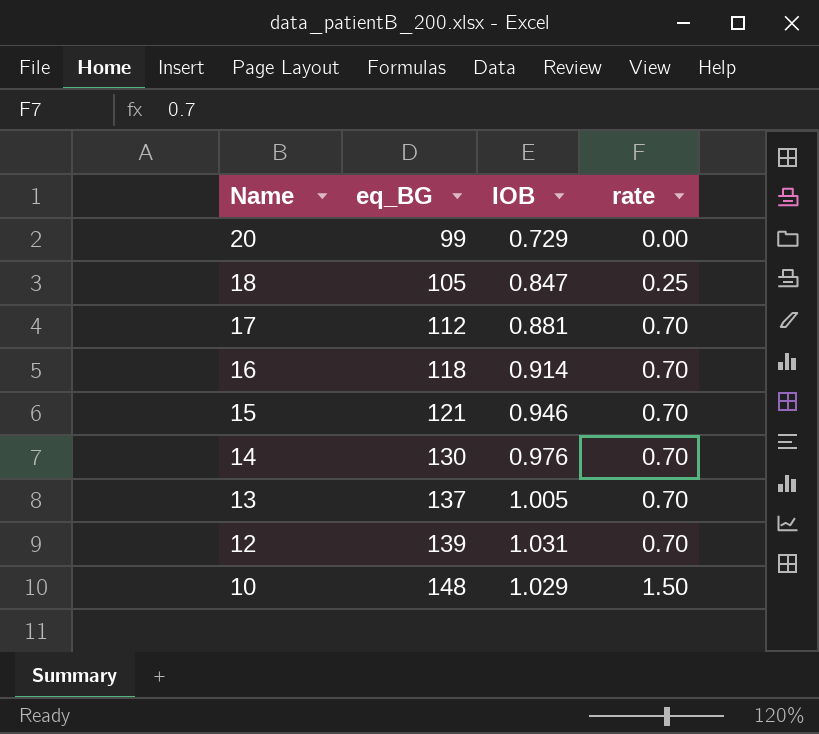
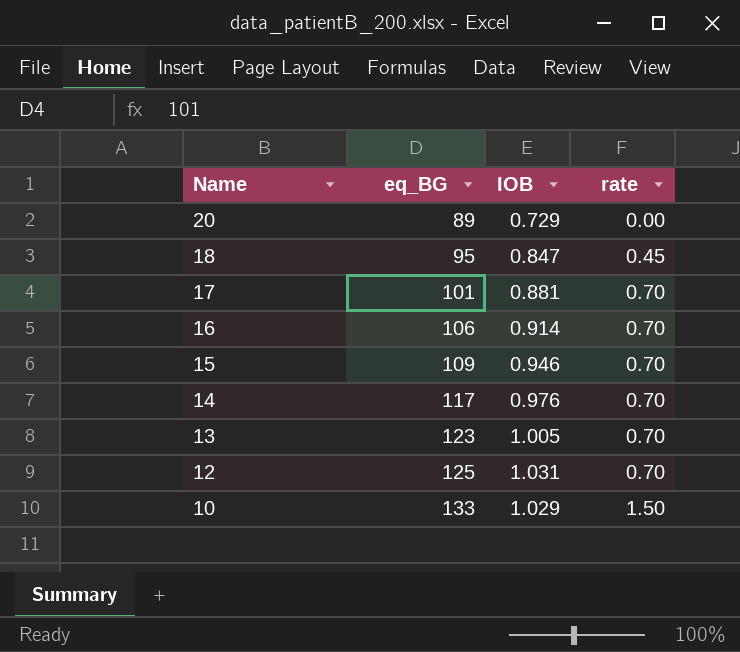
20 | eq_BG: 99 -> 89
18 | eq_BG: 105 -> 95
18 | rate: 0.25 -> 0.45
17 | eq_BG: 112 -> 101
16 | eq_BG: 118 -> 106
15 | eq_BG: 121 -> 109
14 | eq_BG: 130 -> 117
13 | eq_BG: 137 -> 123
12 | eq_BG: 139 -> 125
10 | eq_BG: 148 -> 133

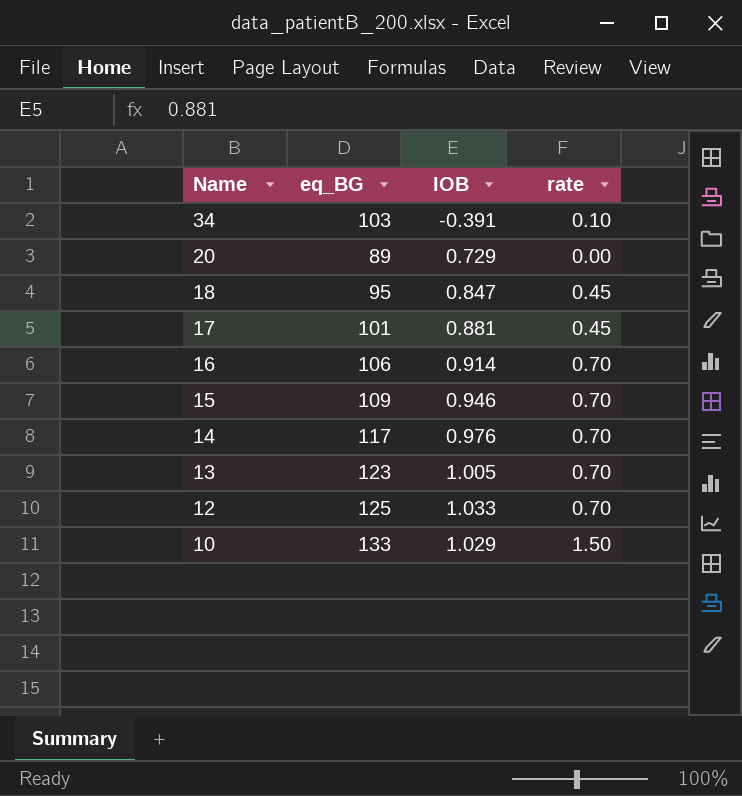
row 34: none -> 103 | -0.391 | 0.10
17 | rate: 0.70 -> 0.45
12 | IOB: 1.031 -> 1.033

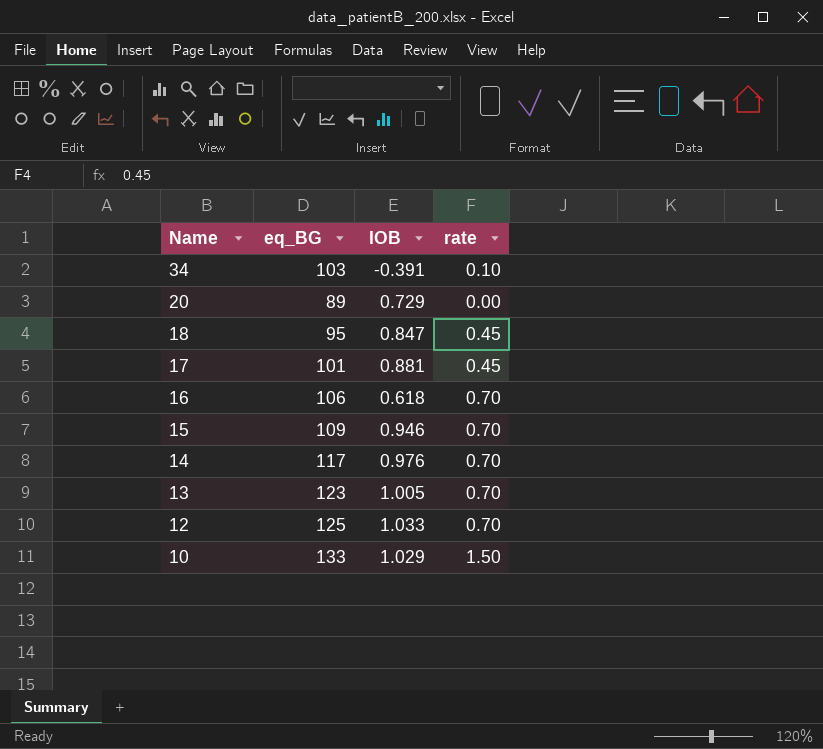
16 | IOB: 0.914 -> 0.618

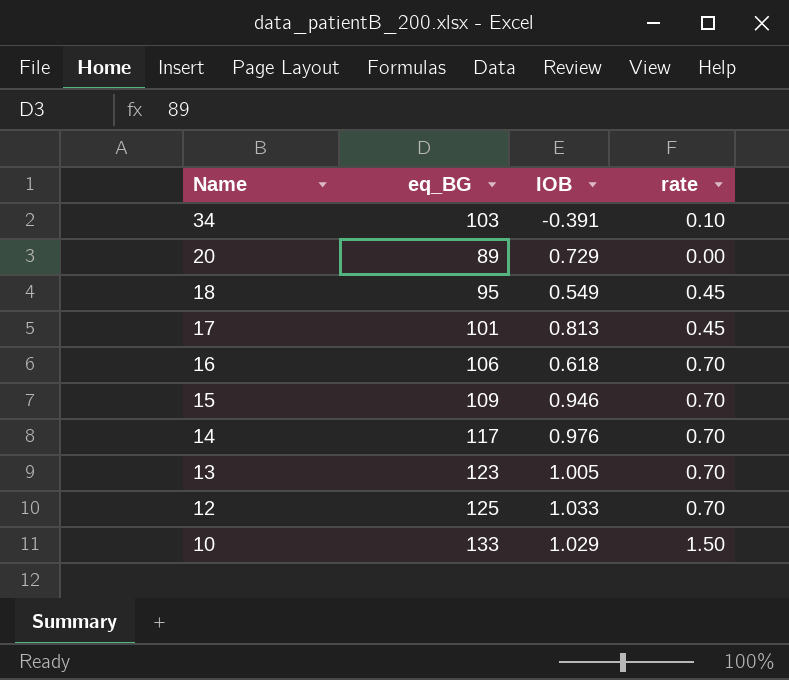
18 | IOB: 0.847 -> 0.549
17 | IOB: 0.881 -> 0.813

